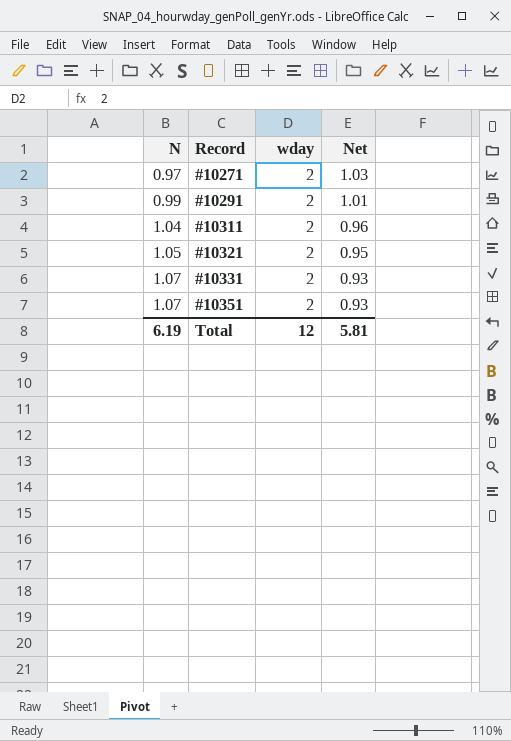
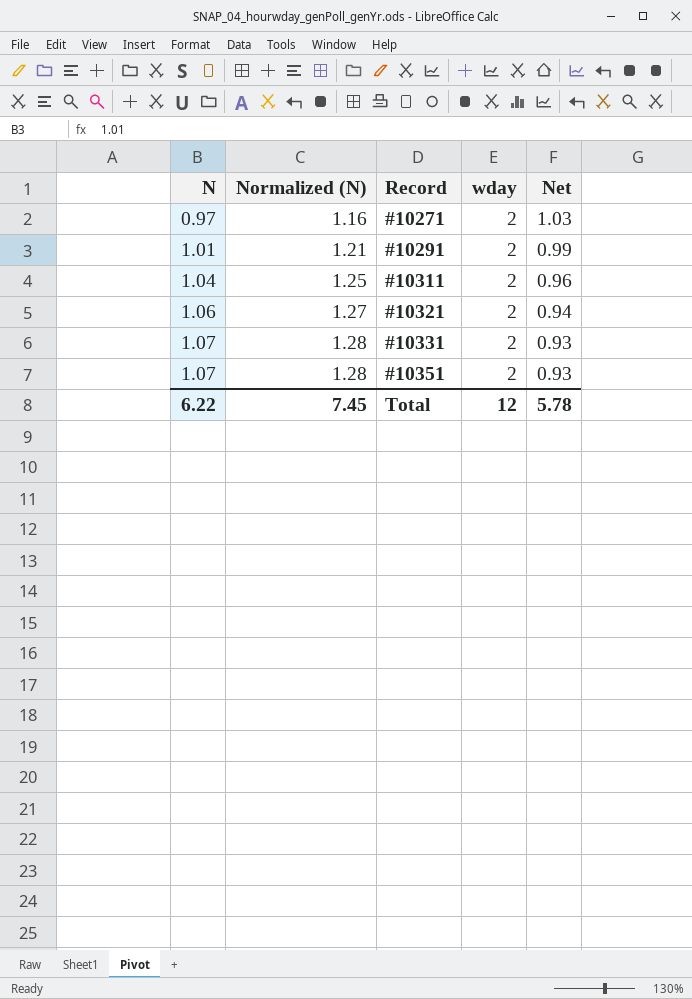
column Normalized (N) | formula: none -> [N] * 1.2
#10291 | N: 0.99 -> 1.01
#10291 | Net: 1.01 -> 0.99
#10321 | N: 1.05 -> 1.06
#10321 | Net: 0.95 -> 0.94
Total | N: 6.19 -> 6.22
Total | Net: 5.81 -> 5.78

